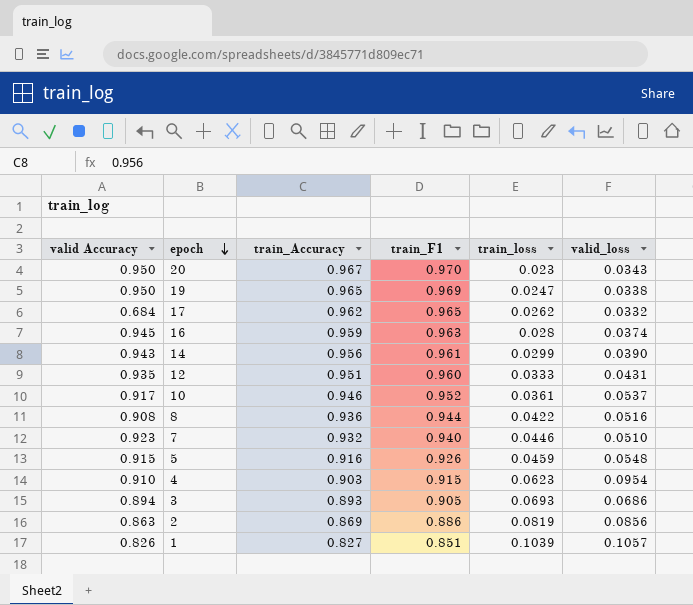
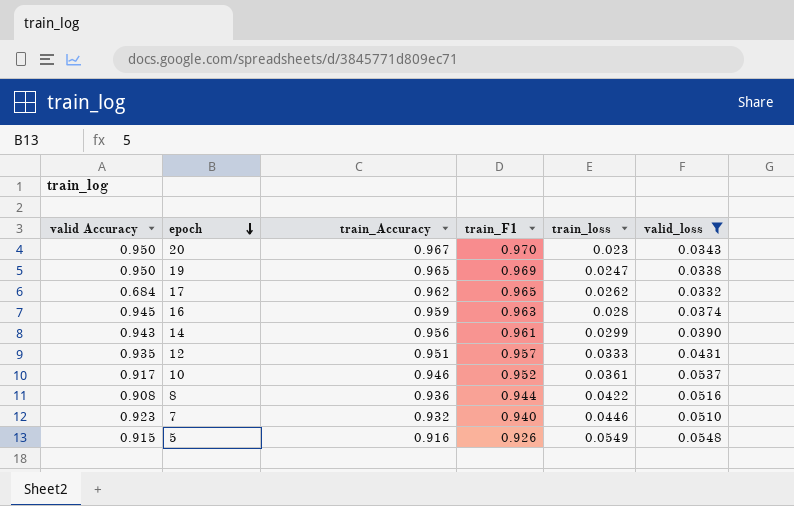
filter: none -> valid_loss <= 0.0548
12 | train_F1: 0.960 -> 0.957
5 | train_loss: 0.0459 -> 0.0549

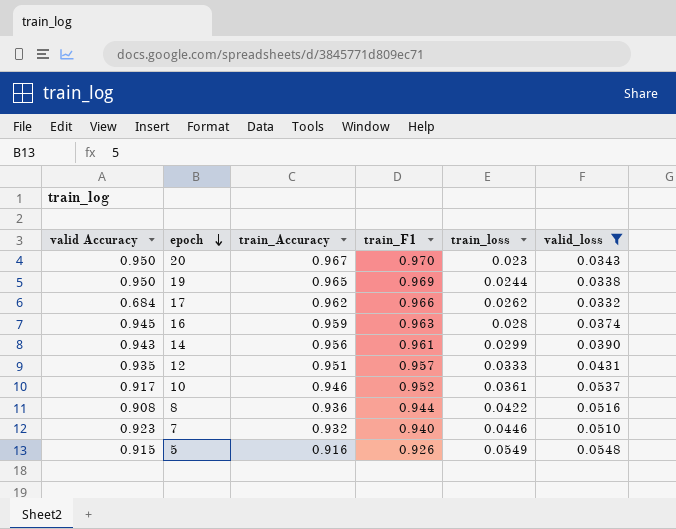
19 | train_loss: 0.0247 -> 0.0244
17 | train_F1: 0.965 -> 0.966

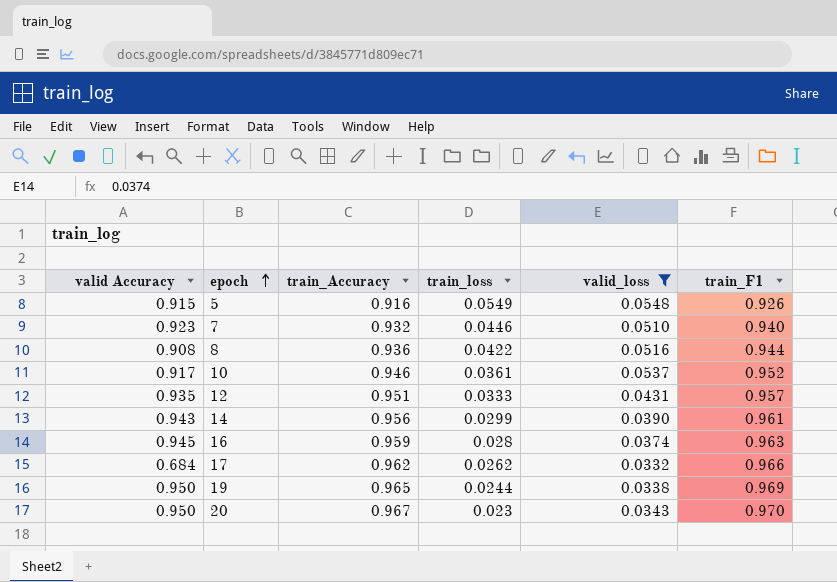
row order: epoch descending -> epoch ascending
column train_F1 | position: 4 -> 6

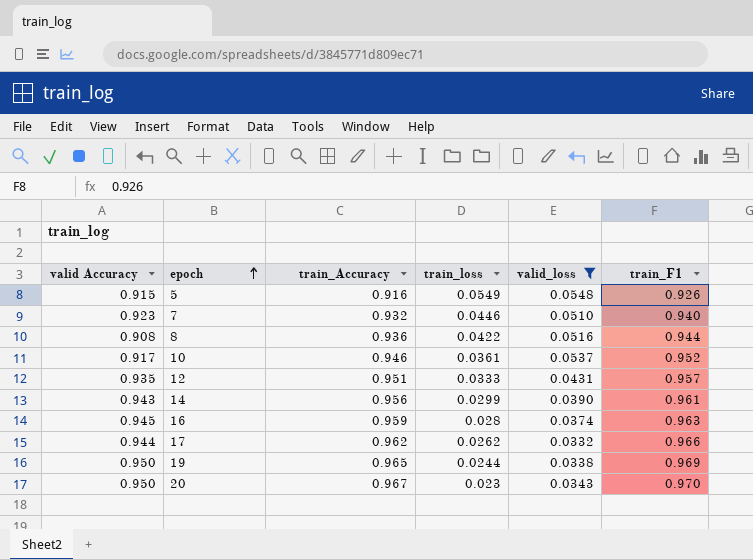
17 | valid Accuracy: 0.684 -> 0.944

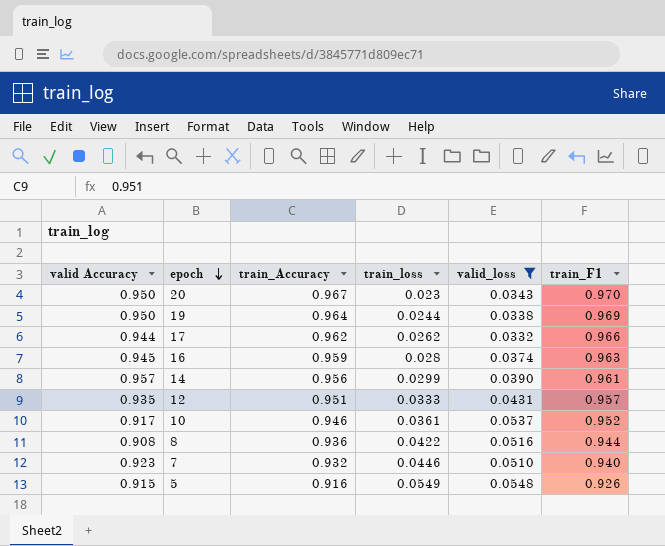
row order: epoch ascending -> epoch descending
19 | train_Accuracy: 0.965 -> 0.964
14 | valid Accuracy: 0.943 -> 0.957

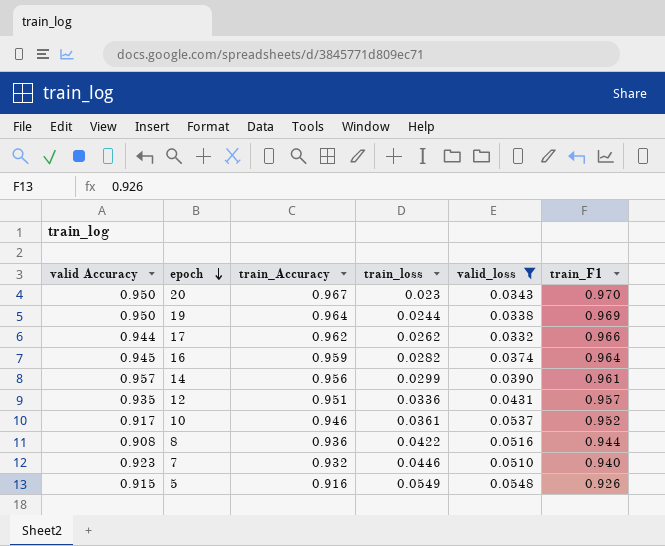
16 | train_loss: 0.028 -> 0.0282
16 | train_F1: 0.963 -> 0.964
12 | train_loss: 0.0333 -> 0.0336

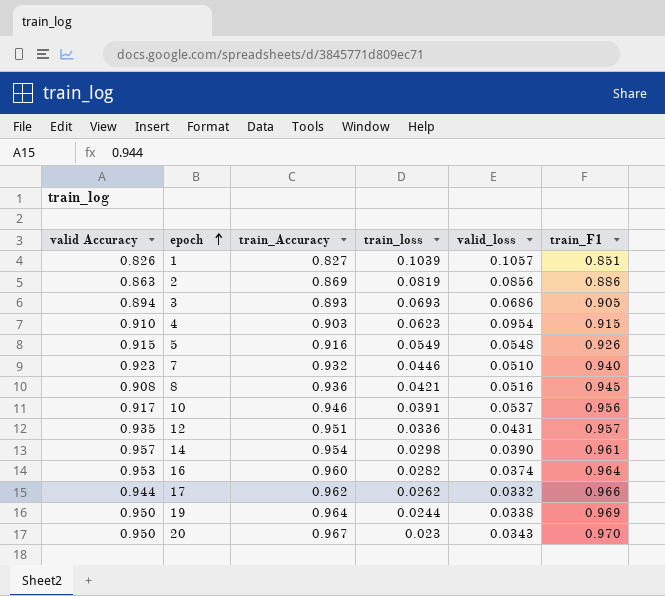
filter: valid_loss <= 0.0548 -> none
row order: epoch descending -> epoch ascending
8 | train_loss: 0.0422 -> 0.0421
8 | train_F1: 0.944 -> 0.945
10 | train_loss: 0.0361 -> 0.0391
10 | train_F1: 0.952 -> 0.956
14 | train_Accuracy: 0.956 -> 0.954
14 | train_loss: 0.0299 -> 0.0298
16 | valid Accuracy: 0.945 -> 0.953
16 | train_Accuracy: 0.959 -> 0.960

